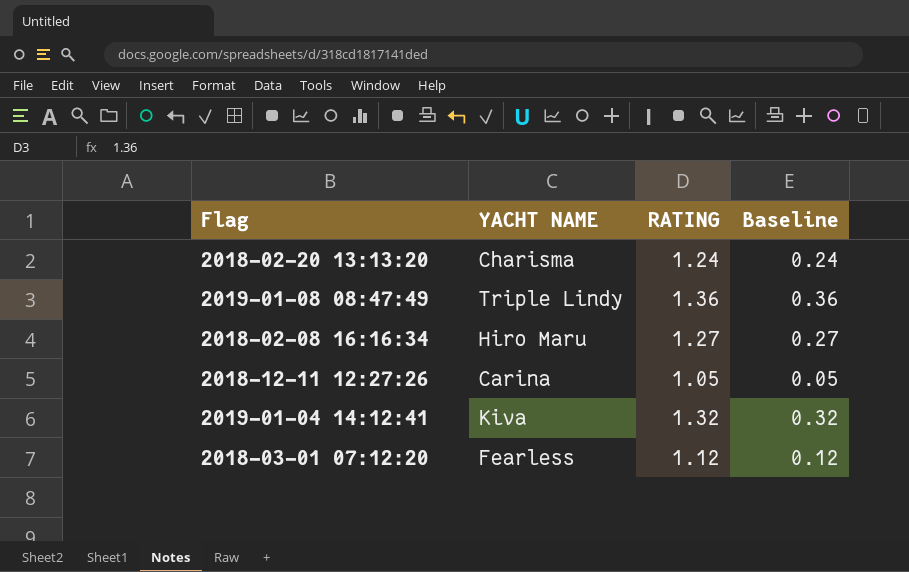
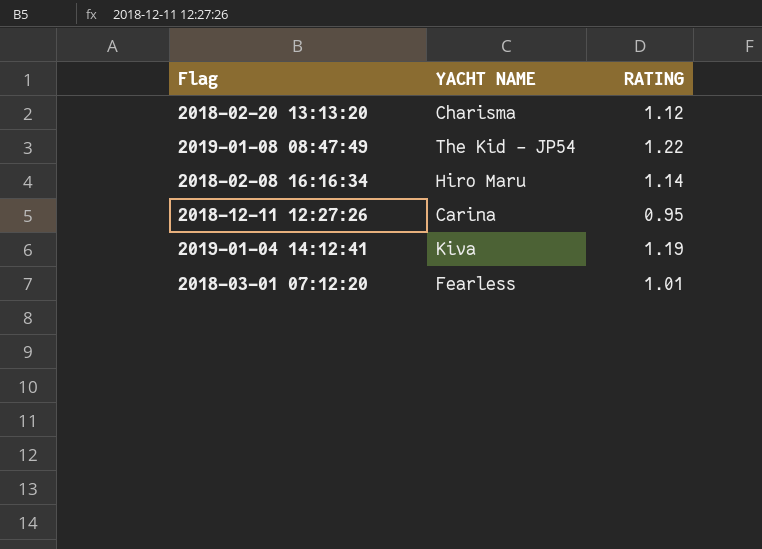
column Baseline | formula: [RATING] - 1 -> none
2018-02-20 13:13:20 | RATING: 1.24 -> 1.12
2019-01-08 08:47:49 | YACHT NAME: Triple Lindy -> The Kid - JP54
2019-01-08 08:47:49 | RATING: 1.36 -> 1.22
2018-02-08 16:16:34 | RATING: 1.27 -> 1.14
2018-12-11 12:27:26 | RATING: 1.05 -> 0.95
2019-01-04 14:12:41 | RATING: 1.32 -> 1.19
2018-03-01 07:12:20 | RATING: 1.12 -> 1.01

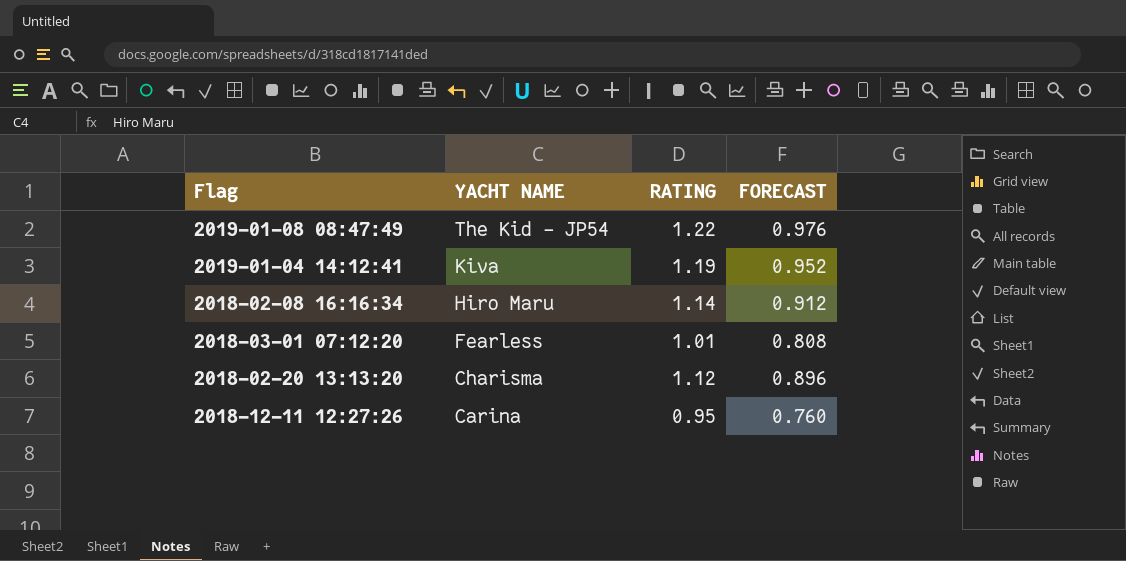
row order: none -> YACHT NAME descending
column FORECAST | formula: none -> [RATING] * 0.8

